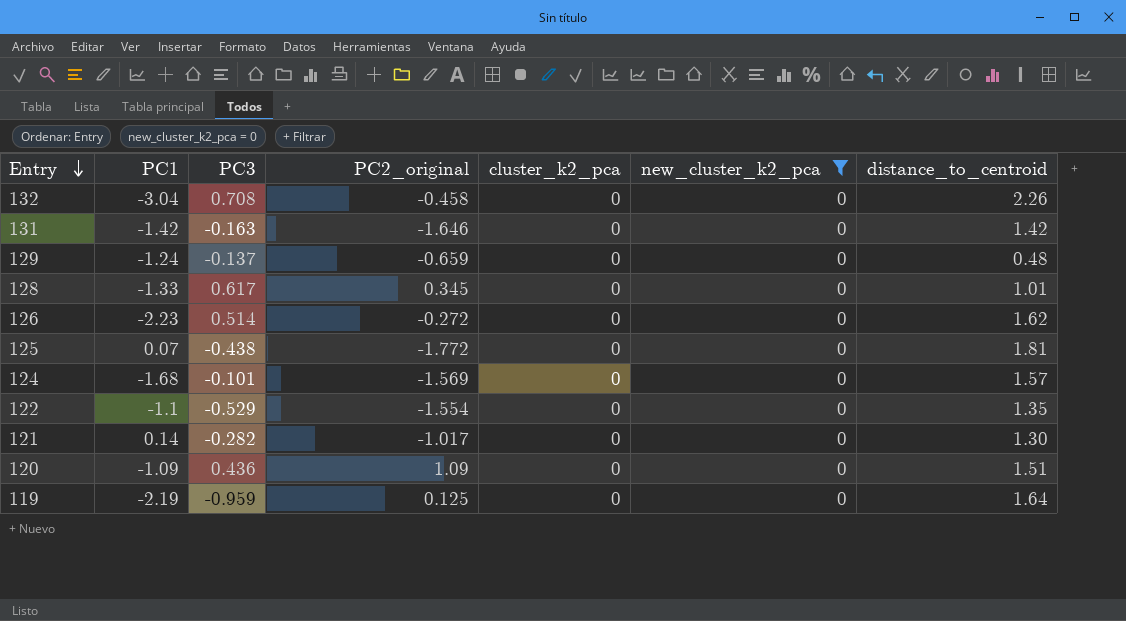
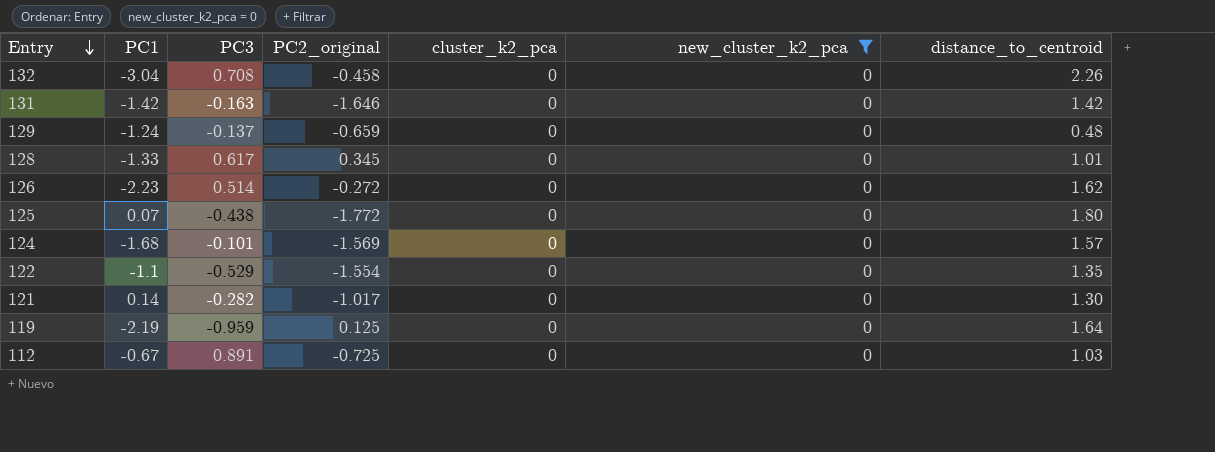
row 120: -1.09 | 0.436 | 1.09 | 0 | 0 | 1.51 -> none
125 | distance_to_centroid: 1.81 -> 1.80
row 112: none -> -0.67 | 0.891 | -0.725 | 0 | 0 | 1.03

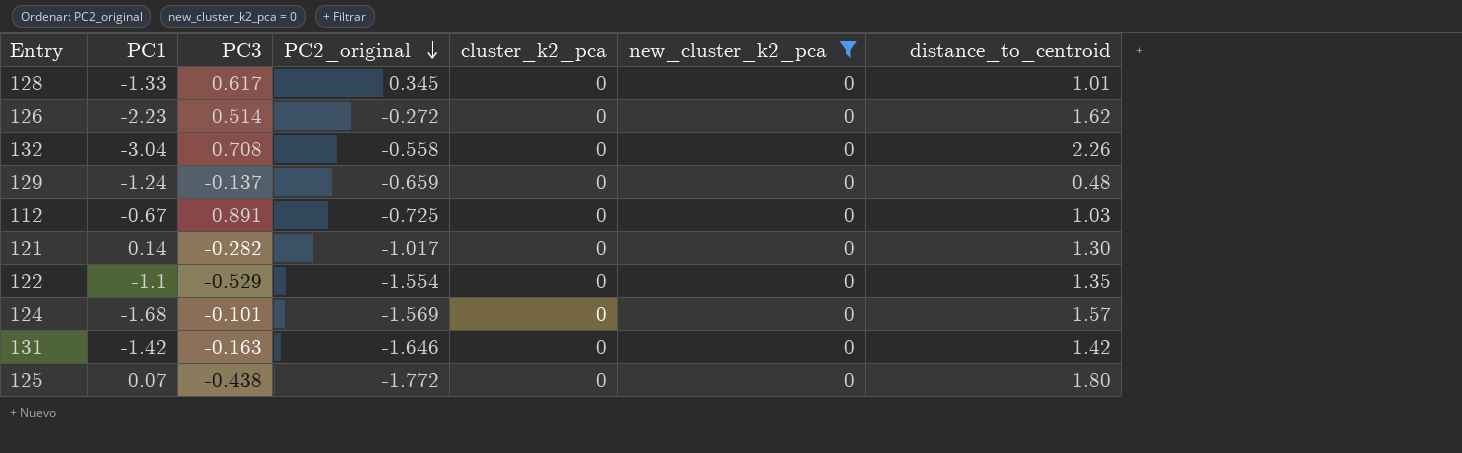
row order: Entry descending -> PC2_original descending
row 119: -2.19 | -0.959 | 0.125 | 0 | 0 | 1.64 -> none
132 | PC2_original: -0.458 -> -0.558

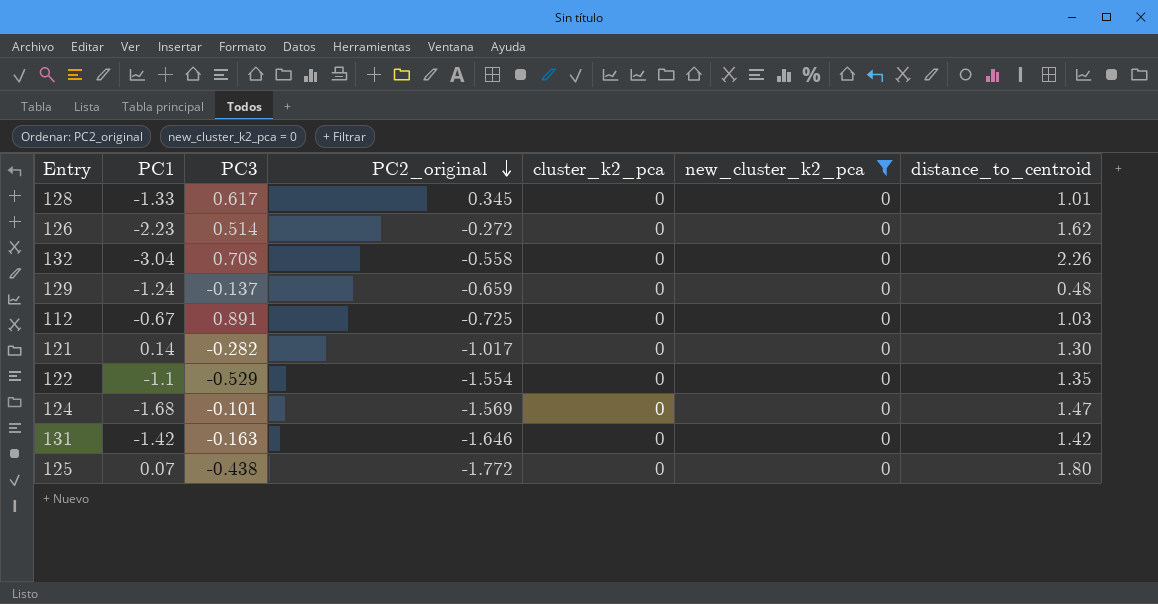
124 | distance_to_centroid: 1.57 -> 1.47

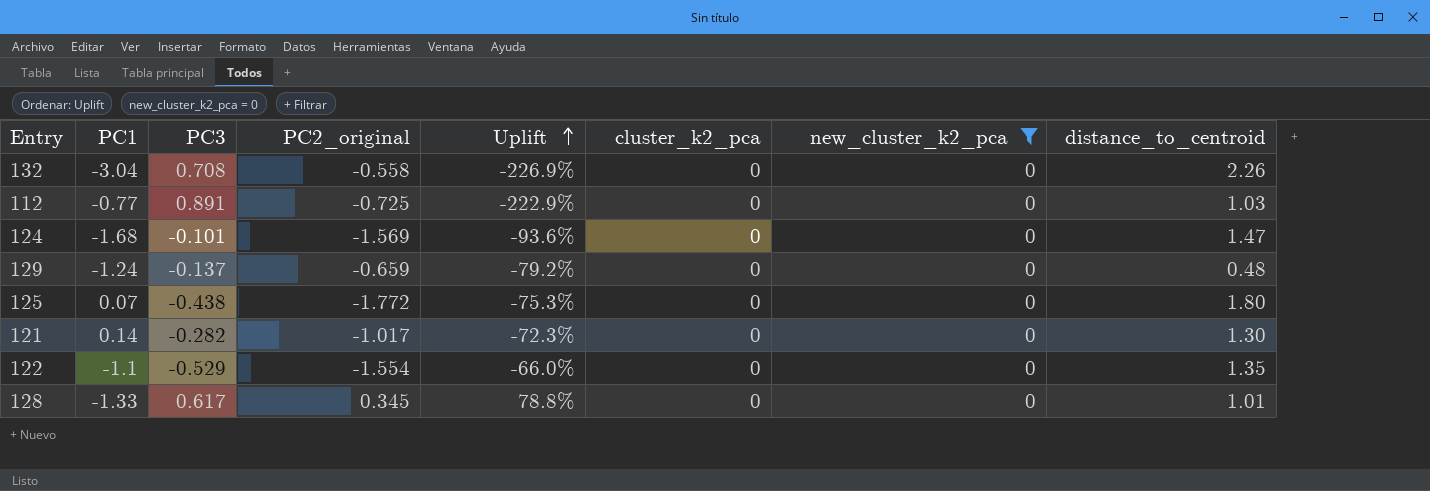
row order: PC2_original descending -> Uplift ascending
column Uplift | formula: none -> ([PC3] - [PC2_original]) / [PC2_original]
row 126: -2.23 | 0.514 | -0.272 | 0 | 0 | 1.62 -> none
row 131: -1.42 | -0.163 | -1.646 | 0 | 0 | 1.42 -> none
112 | PC1: -0.67 -> -0.77

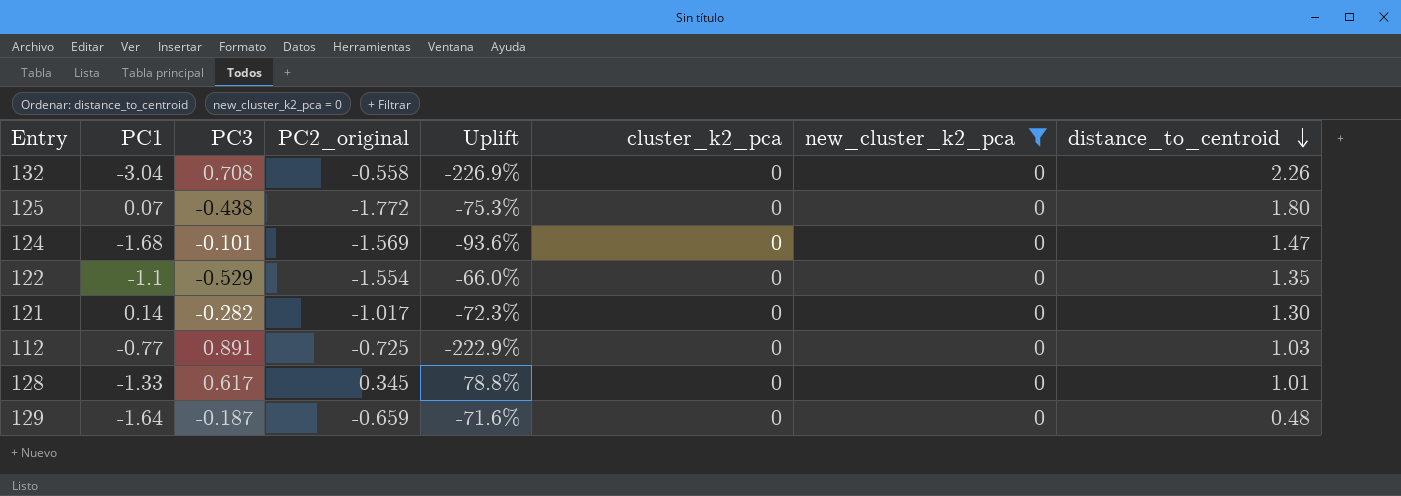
row order: Uplift ascending -> distance_to_centroid descending
129 | PC1: -1.24 -> -1.64
129 | PC3: -0.137 -> -0.187
129 | Uplift: -79.2% -> -71.6%

